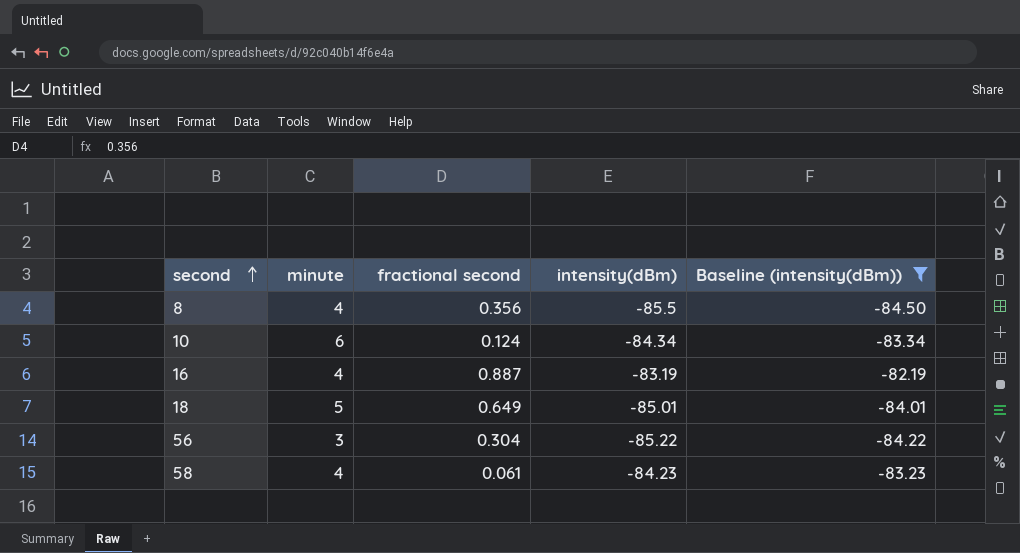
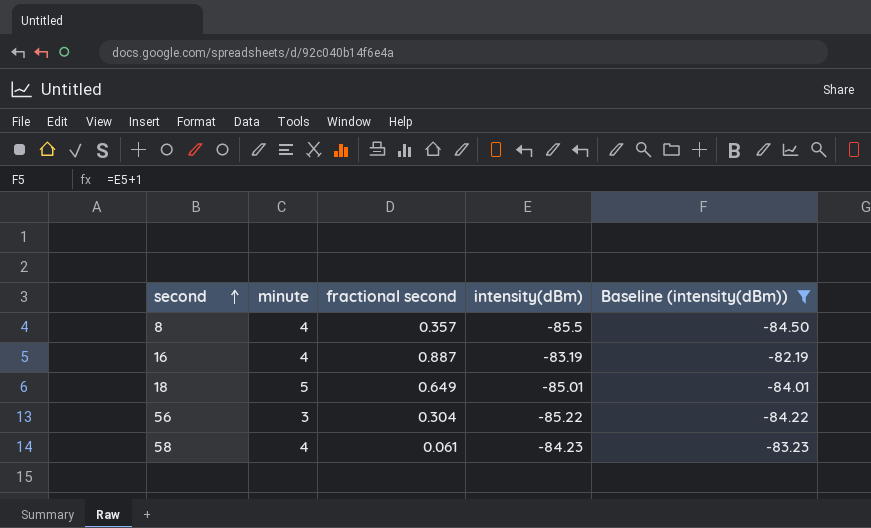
row 10: 6 | 0.124 | -84.34 | -83.34 -> none
8 | fractional second: 0.356 -> 0.357

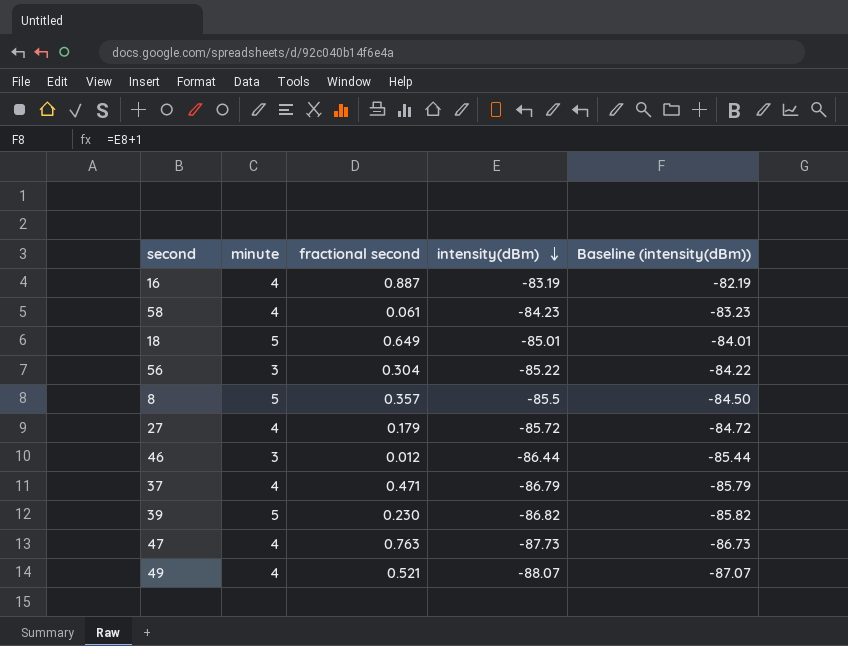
filter: Baseline (intensity(dBm)) >= -84.50 -> none
row order: second ascending -> intensity(dBm) descending
8 | minute: 4 -> 5

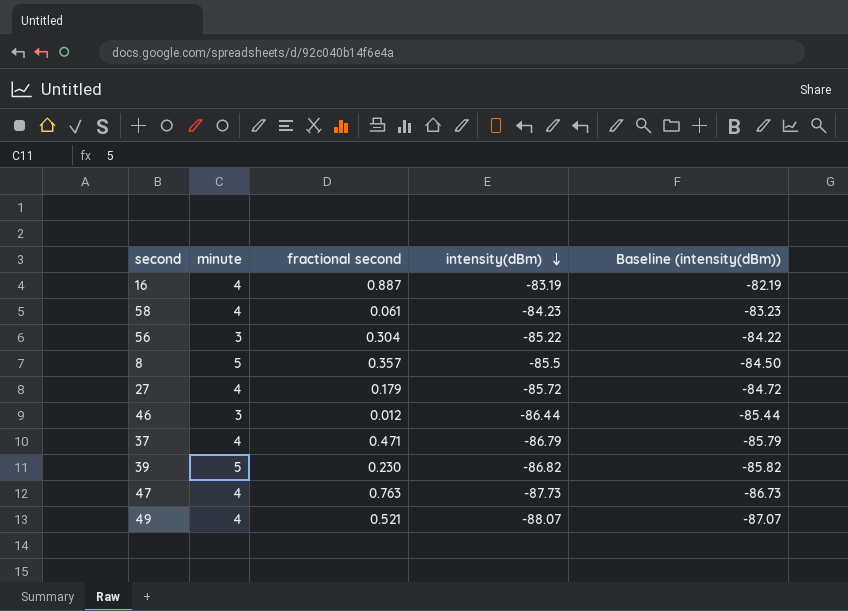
row 18: 5 | 0.649 | -85.01 | -84.01 -> none

